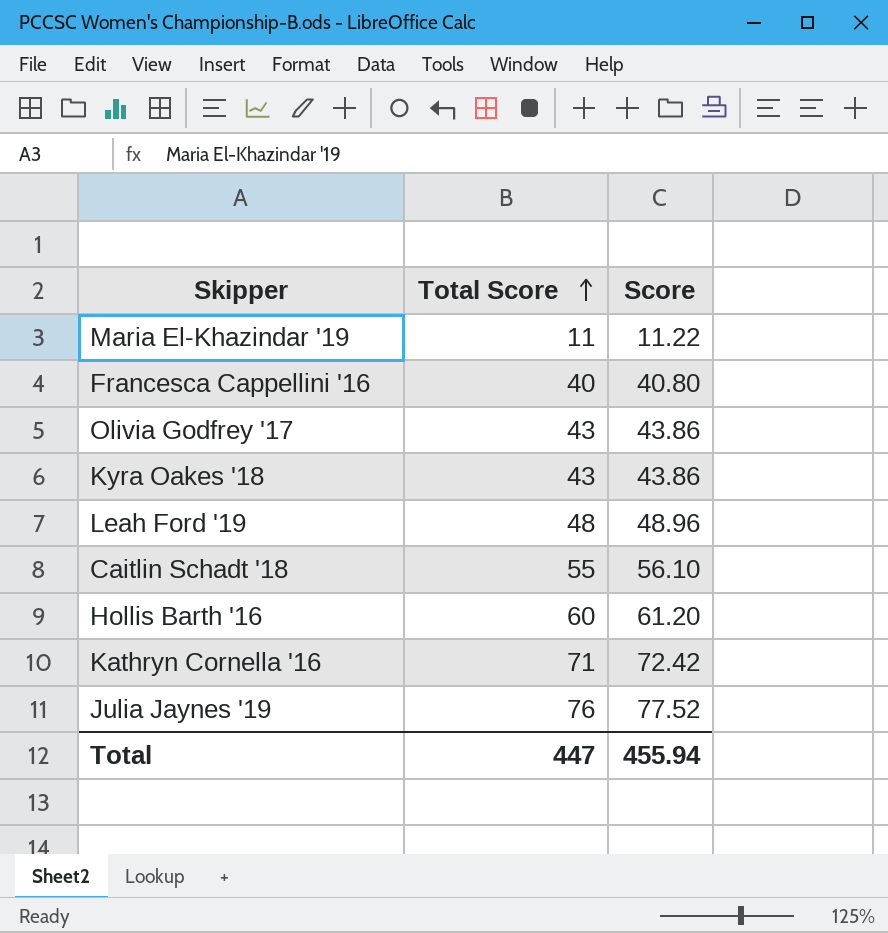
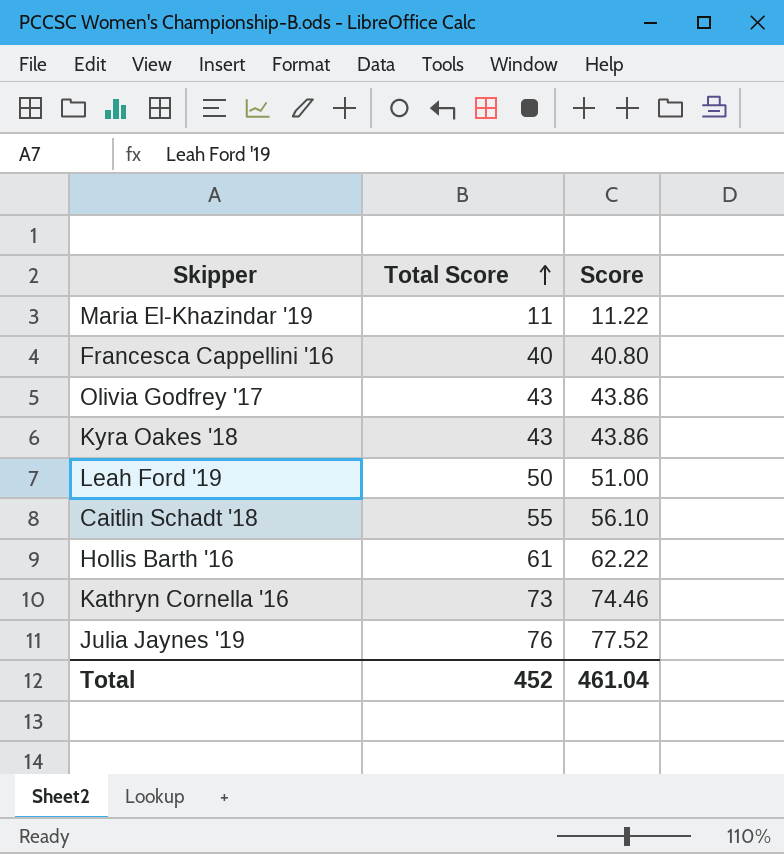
Leah Ford '19 | Total Score: 48 -> 50
Leah Ford '19 | Score: 48.96 -> 51.00
Hollis Barth '16 | Total Score: 60 -> 61
Hollis Barth '16 | Score: 61.20 -> 62.22
Kathryn Cornella '16 | Total Score: 71 -> 73
Kathryn Cornella '16 | Score: 72.42 -> 74.46
Total | Total Score: 447 -> 452
Total | Score: 455.94 -> 461.04

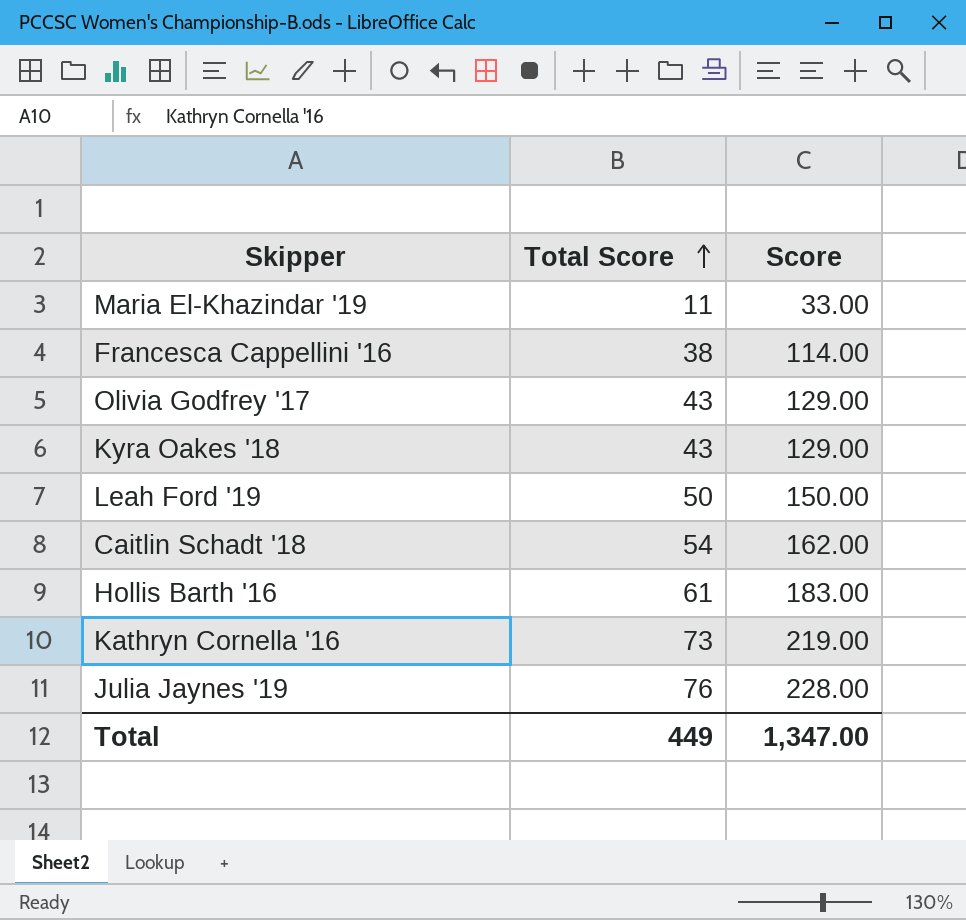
column Score | formula: [Total Score] * 1.02 -> [Total Score] * 3
Francesca Cappellini '16 | Total Score: 40 -> 38
Caitlin Schadt '18 | Total Score: 55 -> 54
Total | Total Score: 452 -> 449
Total | Score: 461.04 -> 1,347.00

